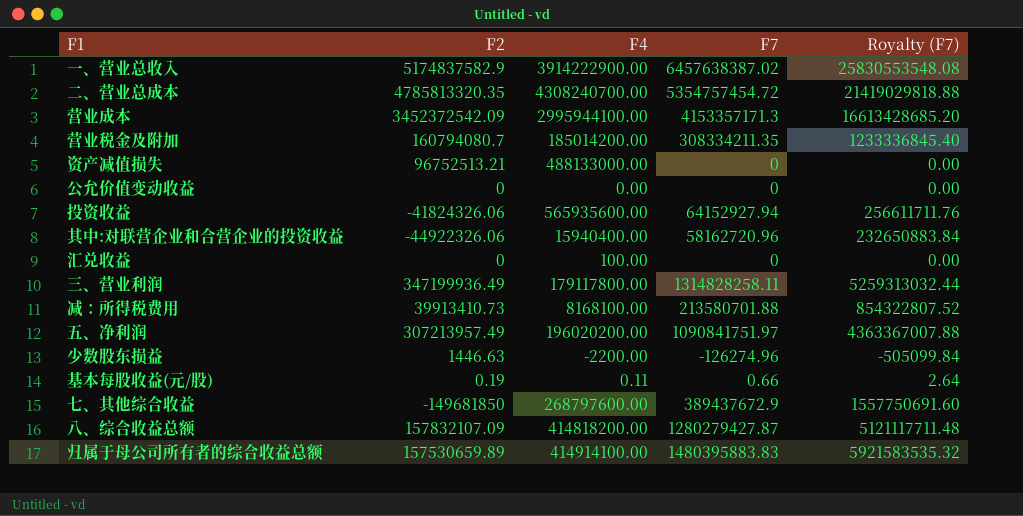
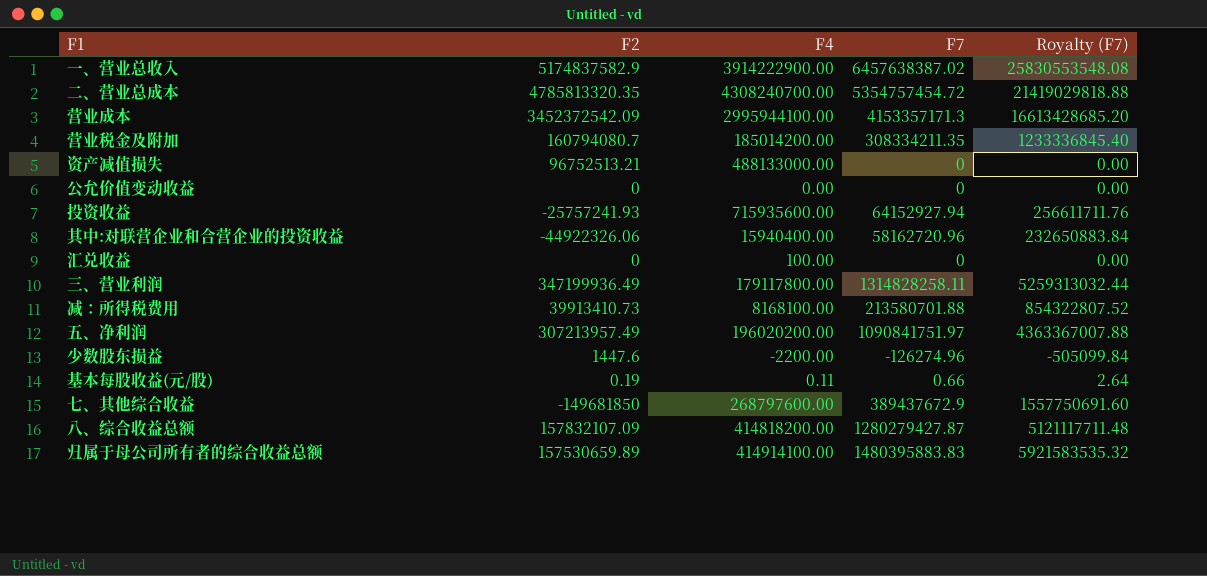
投资收益 | F2: -41824326.06 -> -25757241.93
投资收益 | F4: 565935600.00 -> 715935600.00
少数股东损益 | F2: 1446.63 -> 1447.6

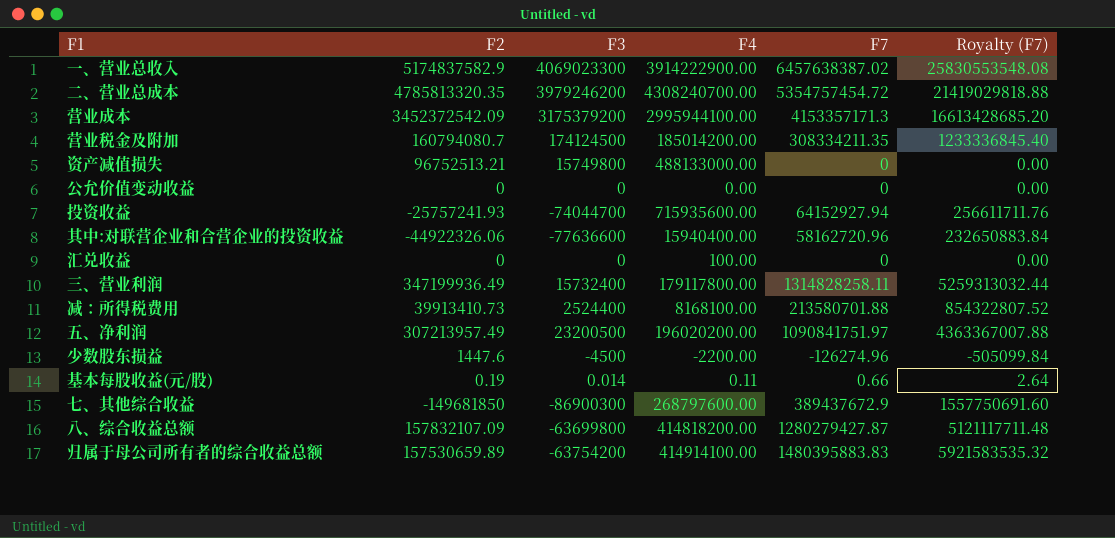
column F3 | position: none -> 3

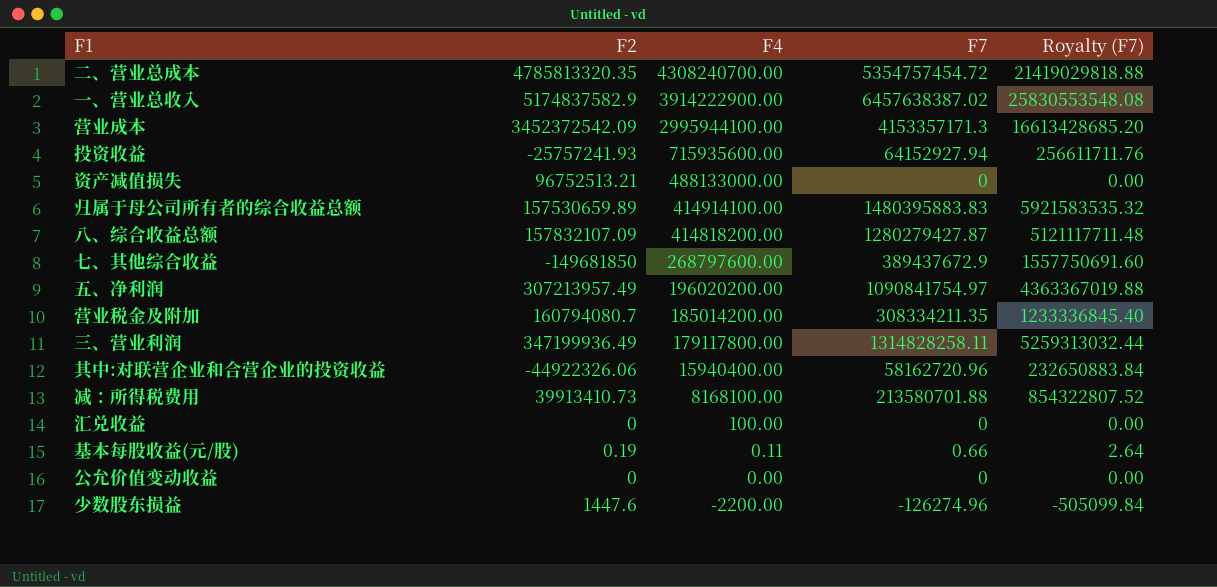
row order: none -> F4 descending
column F3 | position: 3 -> none
五、净利润 | F7: 1090841751.97 -> 1090841754.97
五、净利润 | Royalty (F7): 4363367007.88 -> 4363367019.88

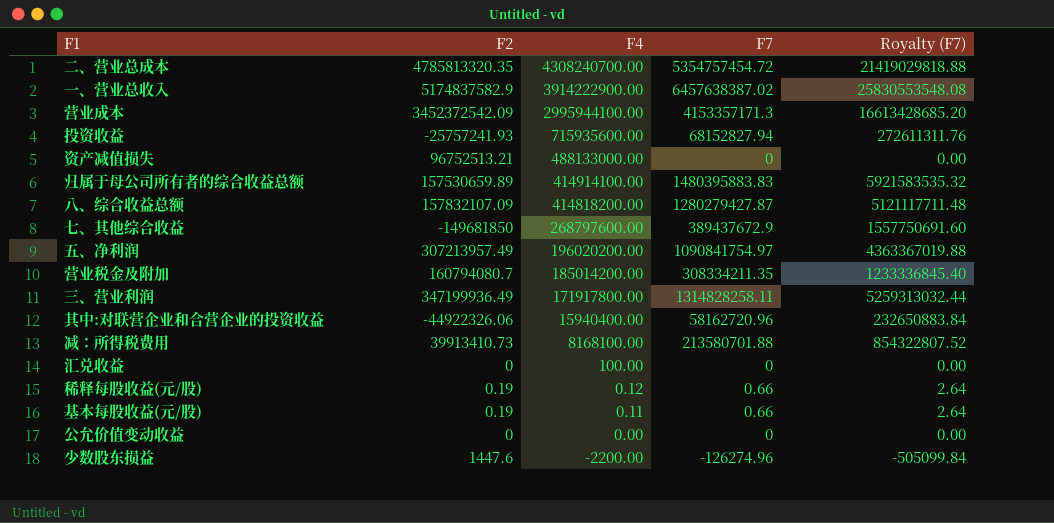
投资收益 | F7: 64152927.94 -> 68152827.94
投资收益 | Royalty (F7): 256611711.76 -> 272611311.76
三、营业利润 | F4: 179117800.00 -> 171917800.00
row 稀释每股收益(元/股): none -> 0.19 | 0.12 | 0.66 | 2.64

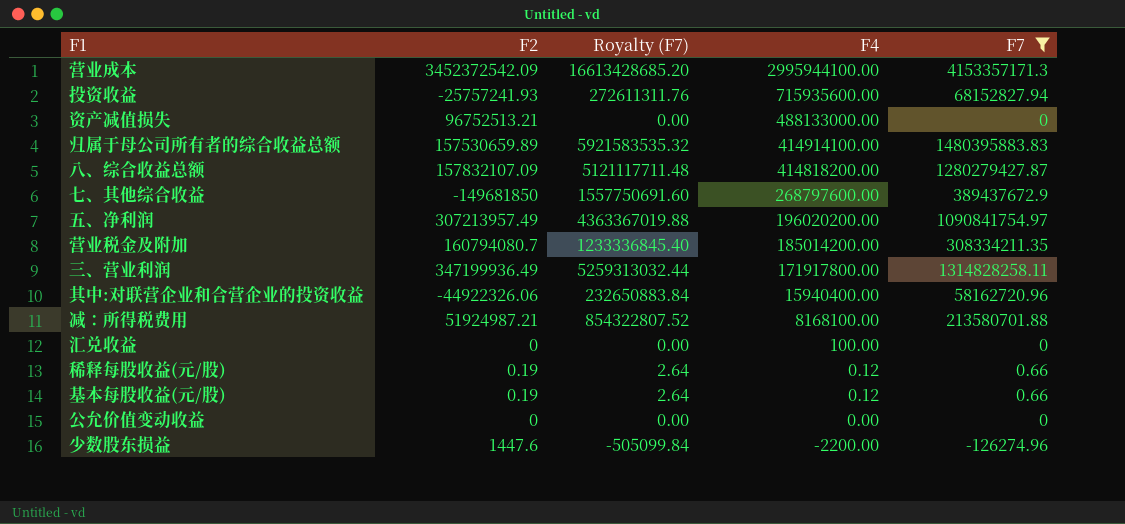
filter: none -> F7 <= 4153357171.3
column Royalty (F7) | position: 5 -> 3
减：所得税费用 | F2: 39913410.73 -> 51924987.21
基本每股收益(元/股) | F4: 0.11 -> 0.12

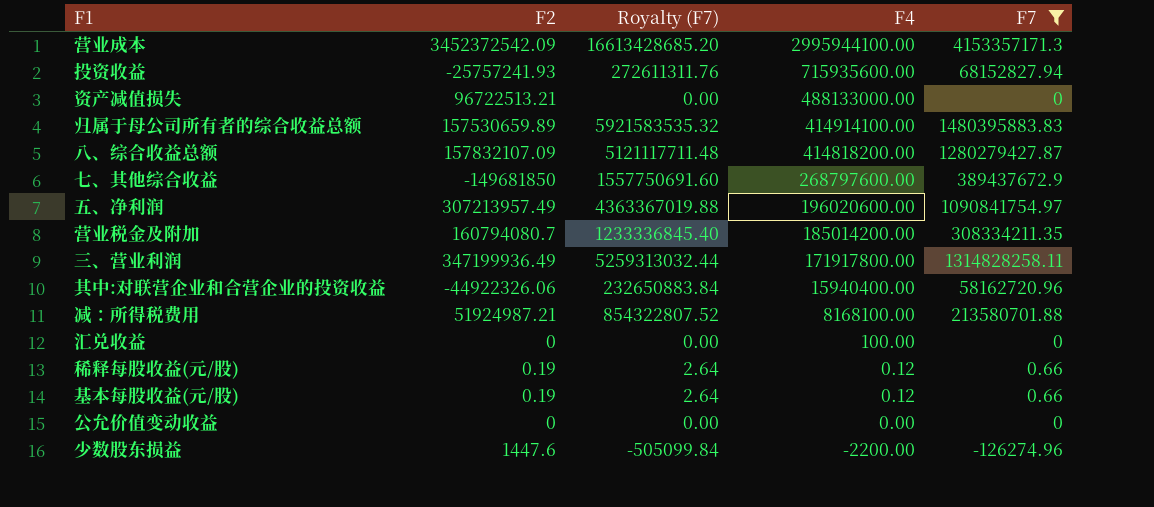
资产减值损失 | F2: 96752513.21 -> 96722513.21
五、净利润 | F4: 196020200.00 -> 196020600.00

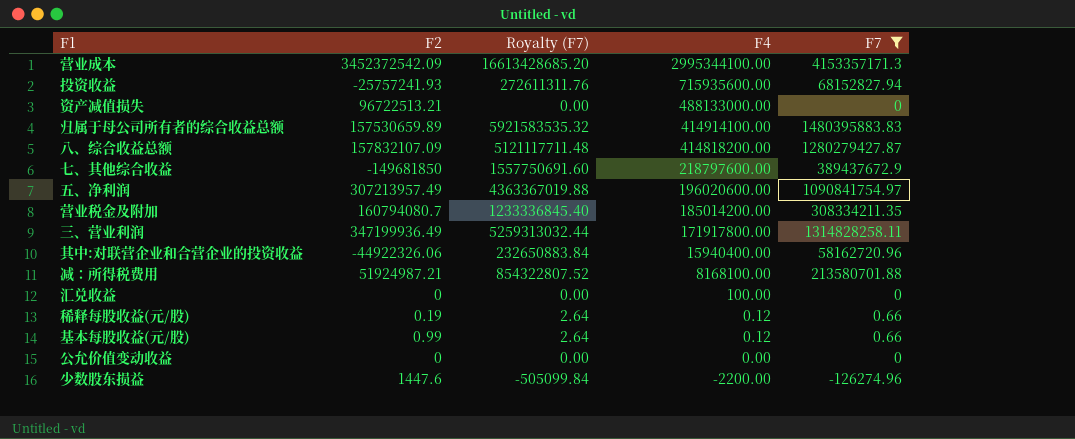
营业成本 | F4: 2995944100.00 -> 2995344100.00
七、其他综合收益 | F4: 268797600.00 -> 218797600.00
基本每股收益(元/股) | F2: 0.19 -> 0.99

